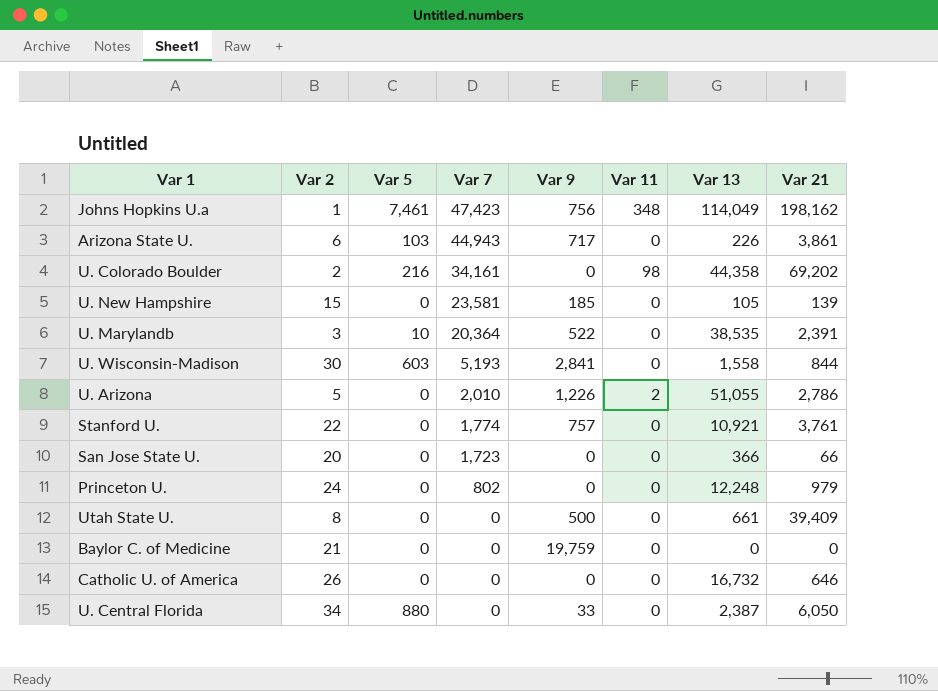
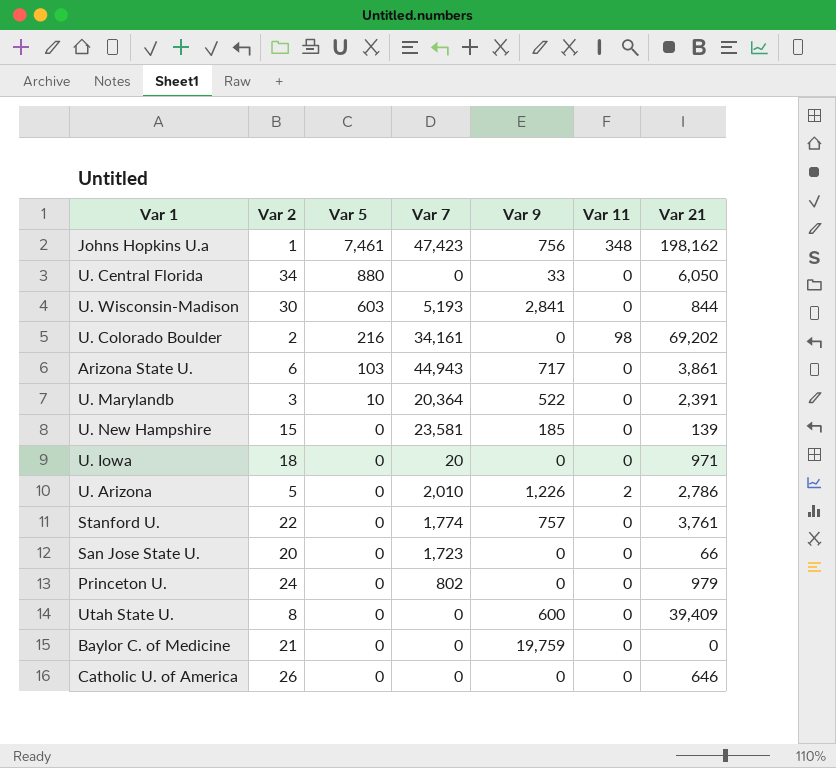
row order: Var 7 descending -> Var 5 descending
column Var 13 | position: 7 -> none
row U. Iowa: none -> 18 | 0 | 20 | 0 | 0 | 971
Utah State U. | Var 9: 500 -> 600

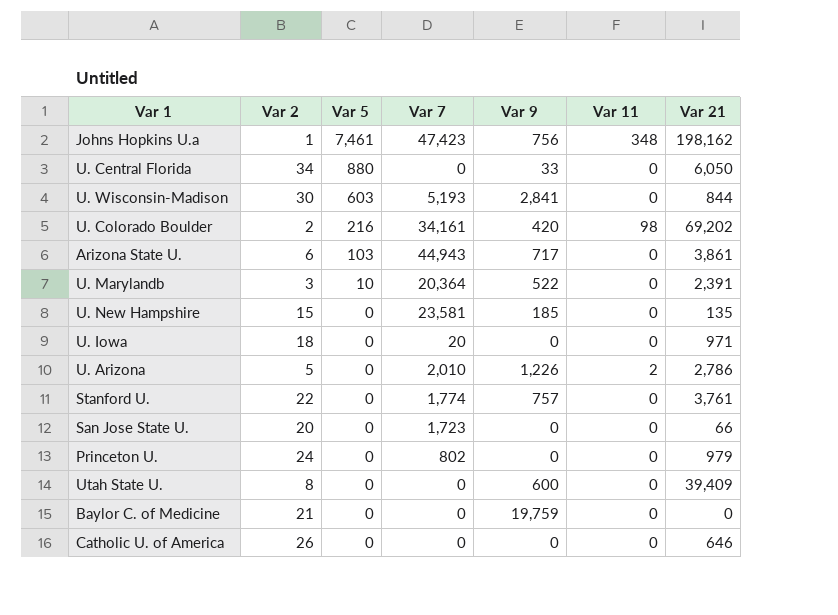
U. Colorado Boulder | Var 9: 0 -> 420
U. New Hampshire | Var 21: 139 -> 135

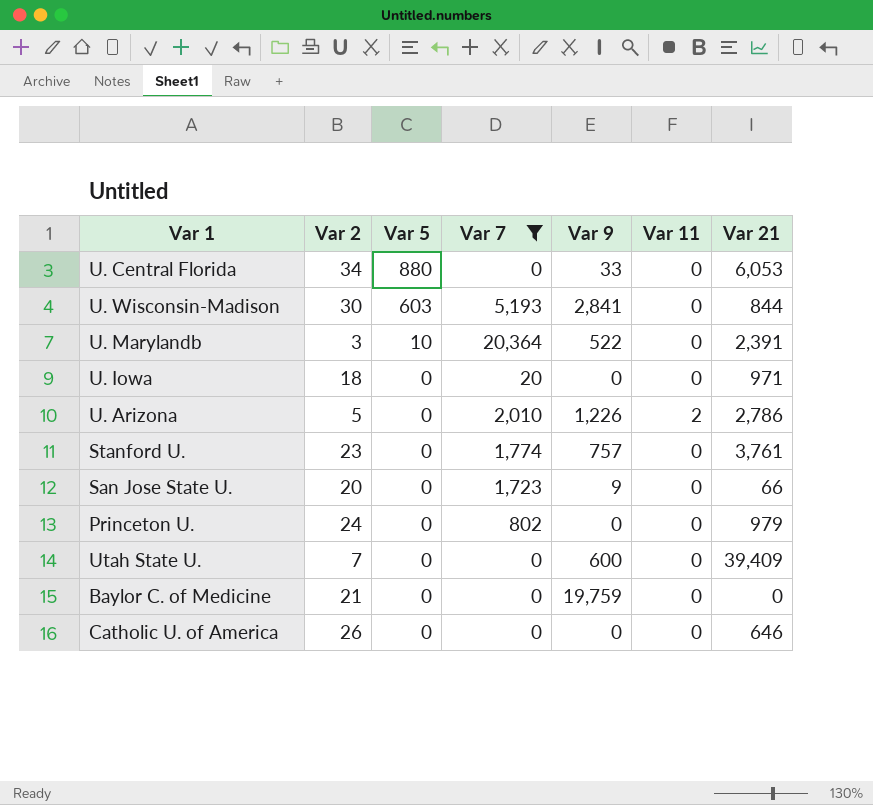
filter: none -> Var 7 <= 20,364
U. Central Florida | Var 21: 6,050 -> 6,053
Stanford U. | Var 2: 22 -> 23
San Jose State U. | Var 9: 0 -> 9
Utah State U. | Var 2: 8 -> 7

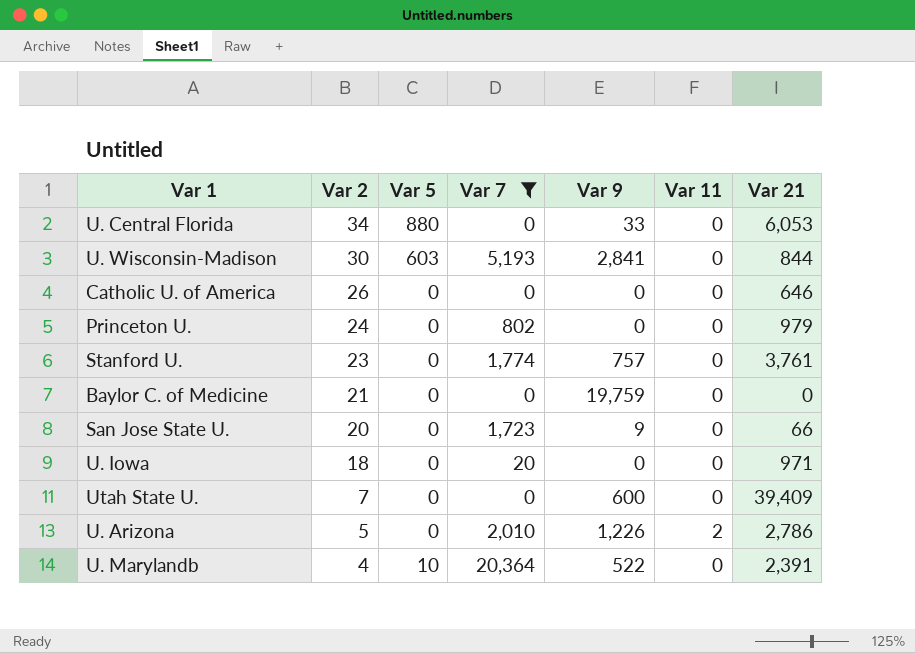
row order: Var 5 descending -> Var 2 descending
U. Marylandb | Var 2: 3 -> 4

